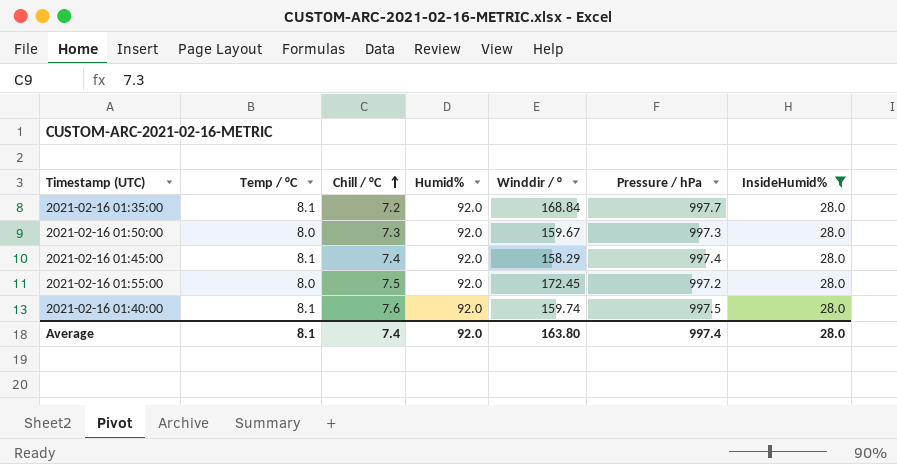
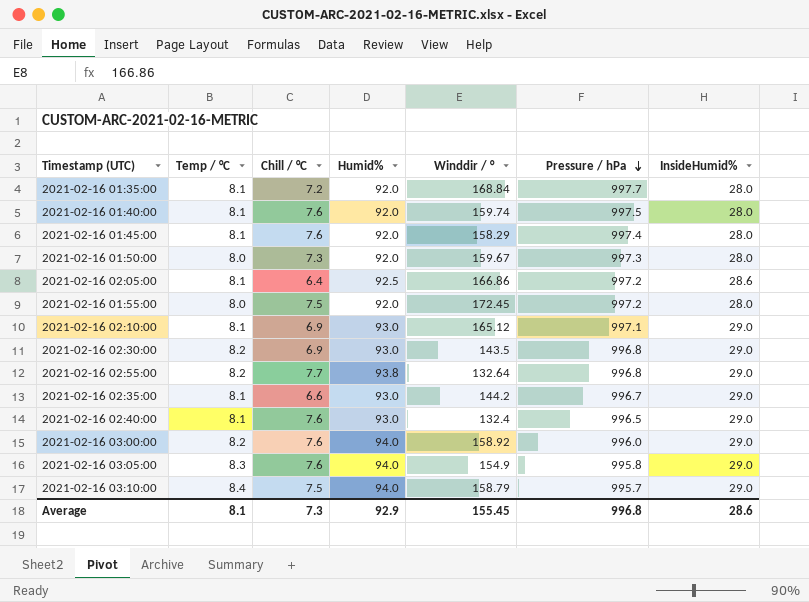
filter: InsideHumid% = 28.0 -> none
row order: Chill / °C ascending -> Pressure / hPa descending
2021-02-16 01:45:00 | Chill / °C: 7.4 -> 7.6
Average | Chill / °C: 7.4 -> 7.3
Average | Humid%: 92.0 -> 92.9
Average | Winddir / °: 163.80 -> 155.45
Average | Pressure / hPa: 997.4 -> 996.8
Average | InsideHumid%: 28.0 -> 28.6

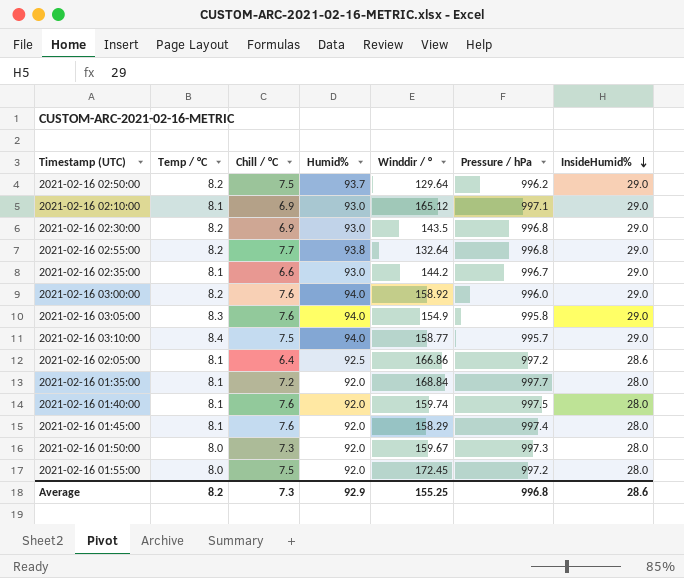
row order: Pressure / hPa descending -> InsideHumid% descending
row 2021-02-16 02:40:00: 8.1 | 7.6 | 93.0 | 132.4 | 996.5 | 29.0 -> none
row 2021-02-16 02:50:00: none -> 8.2 | 7.5 | 93.7 | 129.64 | 996.2 | 29.0
2021-02-16 03:10:00 | Winddir / °: 158.79 -> 158.77
Average | Temp / °C: 8.1 -> 8.2
Average | Winddir / °: 155.45 -> 155.25

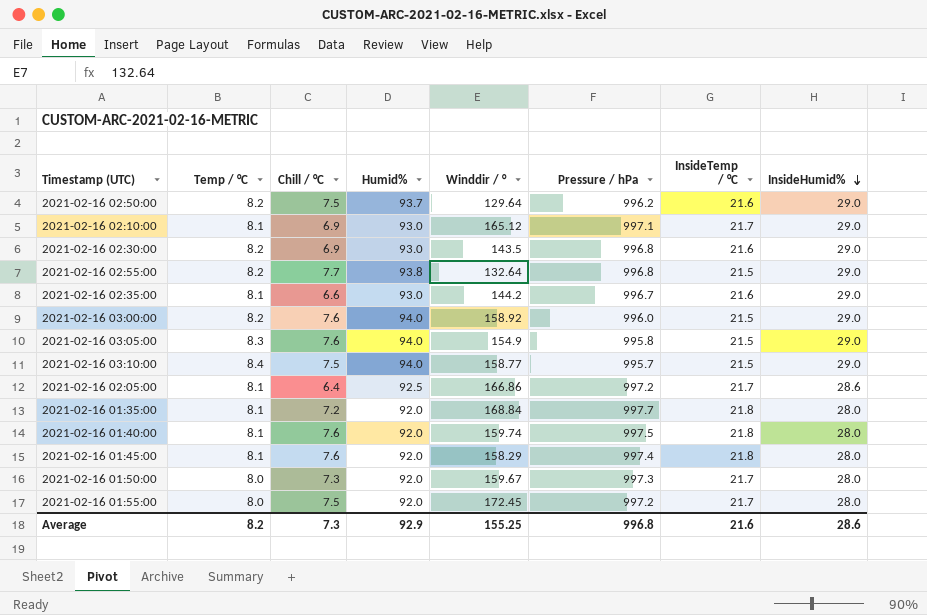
column InsideTemp / °C | position: none -> 7

